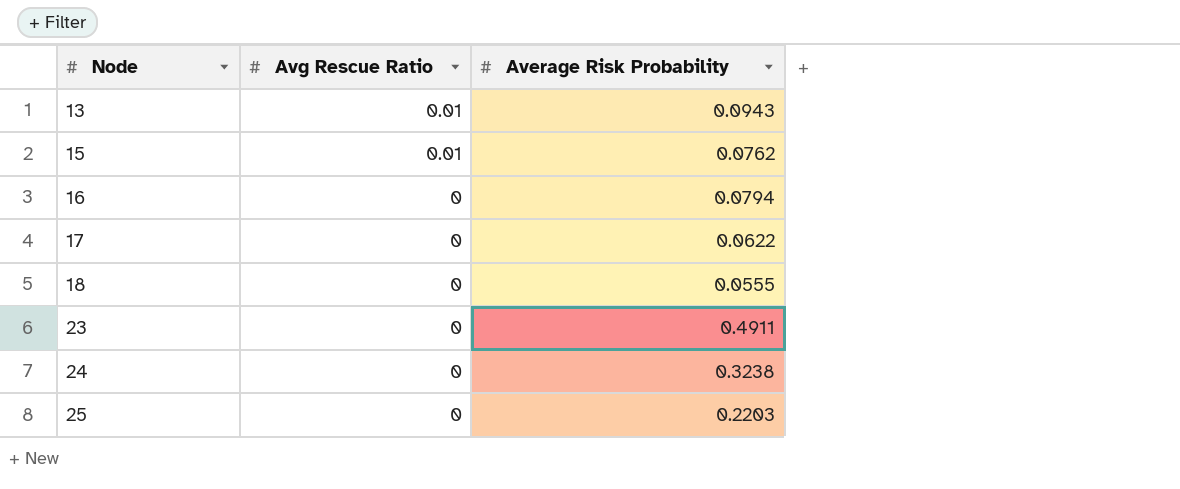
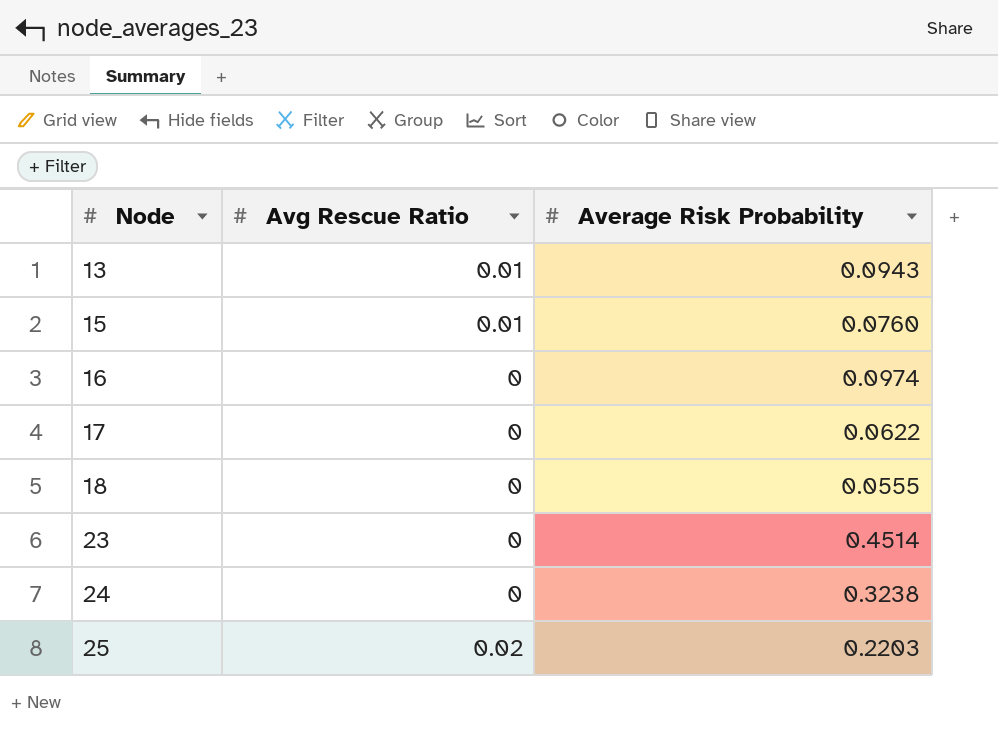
15 | Average Risk Probability: 0.0762 -> 0.0760
16 | Average Risk Probability: 0.0794 -> 0.0974
23 | Average Risk Probability: 0.4911 -> 0.4514
25 | Avg Rescue Ratio: 0 -> 0.02

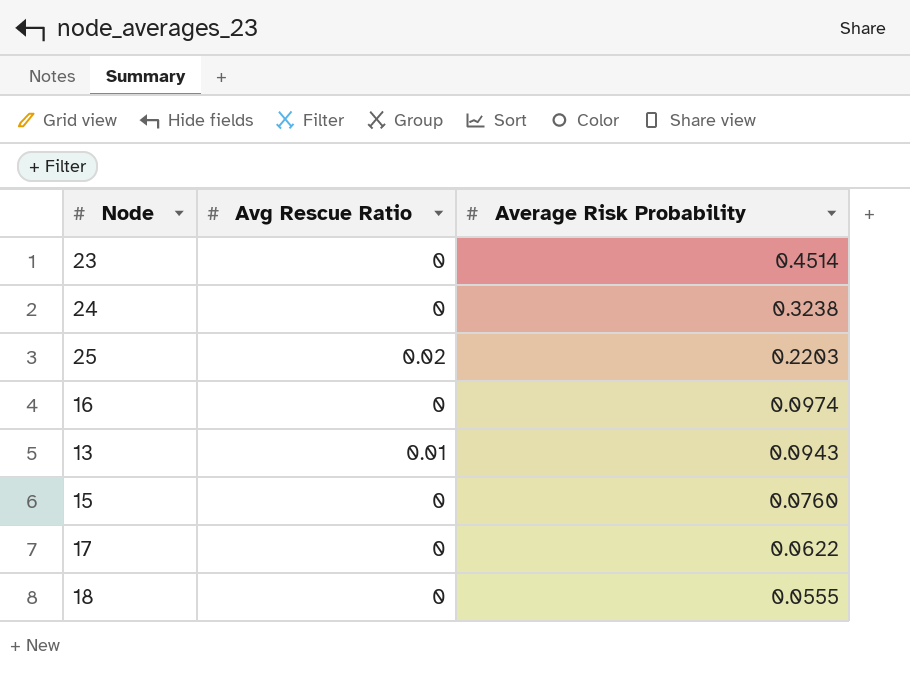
row order: Node ascending -> Average Risk Probability descending
15 | Avg Rescue Ratio: 0.01 -> 0

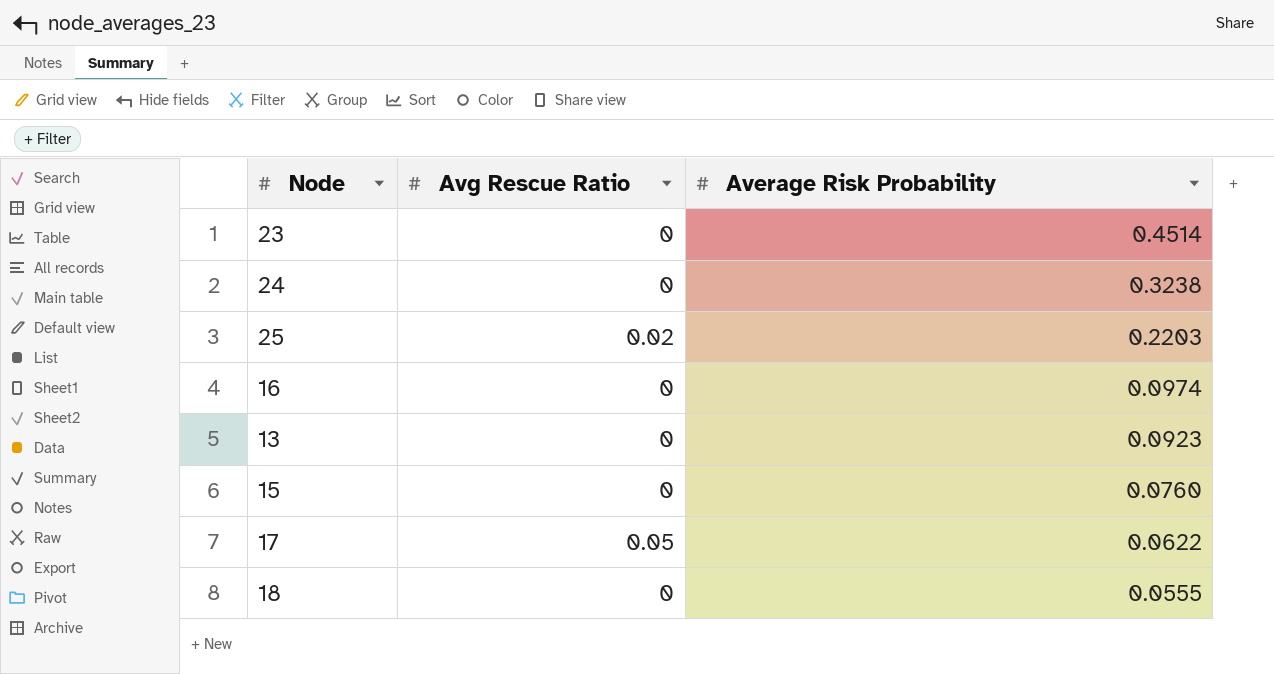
13 | Avg Rescue Ratio: 0.01 -> 0
13 | Average Risk Probability: 0.0943 -> 0.0923
17 | Avg Rescue Ratio: 0 -> 0.05

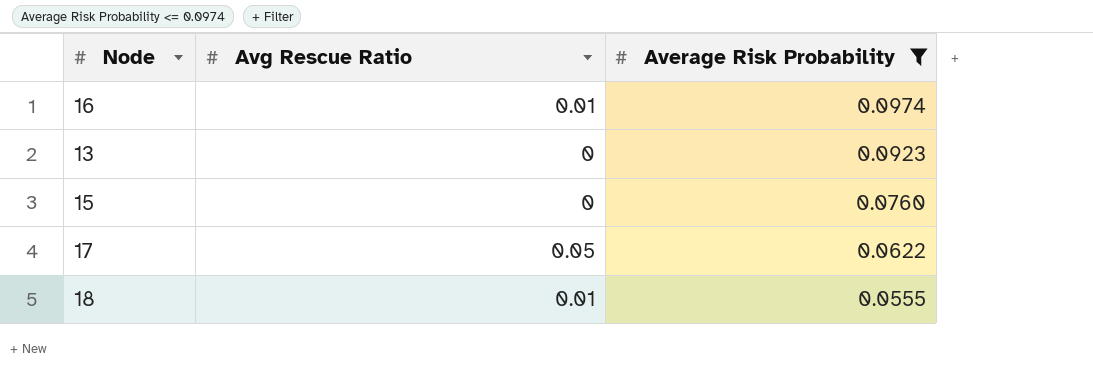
filter: none -> Average Risk Probability <= 0.0974
16 | Avg Rescue Ratio: 0 -> 0.01
18 | Avg Rescue Ratio: 0 -> 0.01

